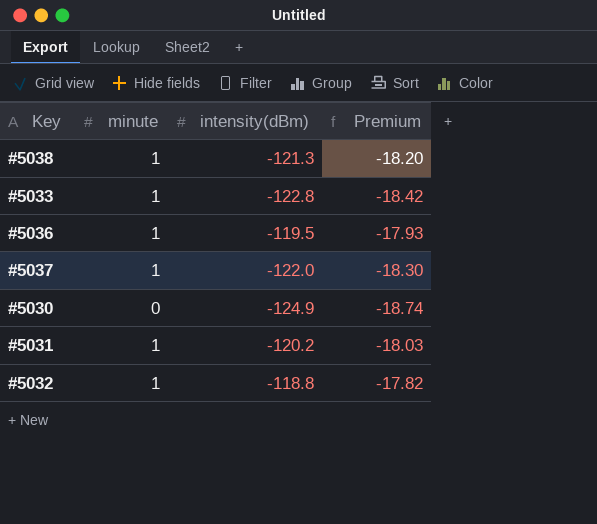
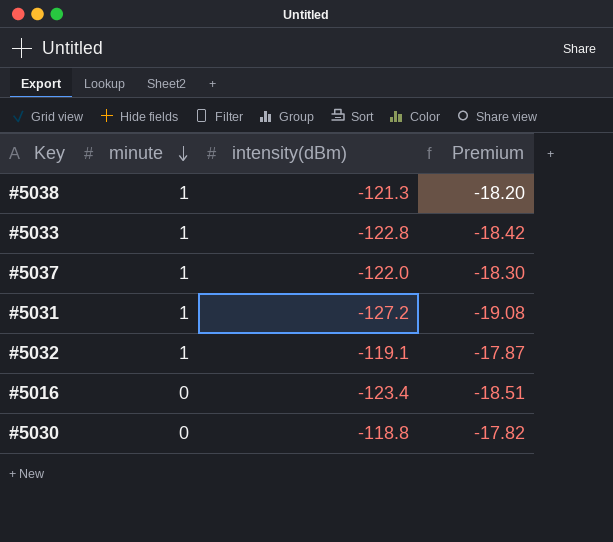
row order: none -> minute descending
row #5036: 1 | -119.5 | -17.93 -> none
#5031 | intensity(dBm): -120.2 -> -127.2
#5031 | Premium: -18.03 -> -19.08
#5032 | intensity(dBm): -118.8 -> -119.1
#5032 | Premium: -17.82 -> -17.87
row #5016: none -> 0 | -123.4 | -18.51
#5030 | intensity(dBm): -124.9 -> -118.8
#5030 | Premium: -18.74 -> -17.82

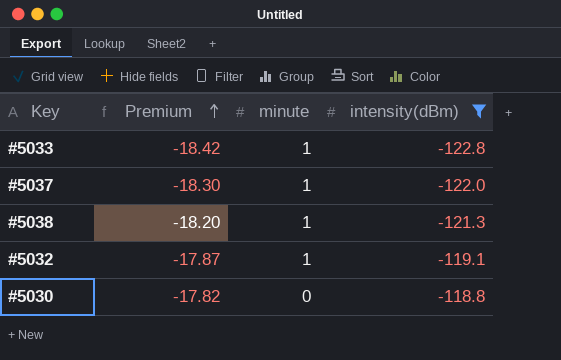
filter: none -> intensity(dBm) >= -122.8
row order: minute descending -> Premium ascending
column Premium | position: 4 -> 2

